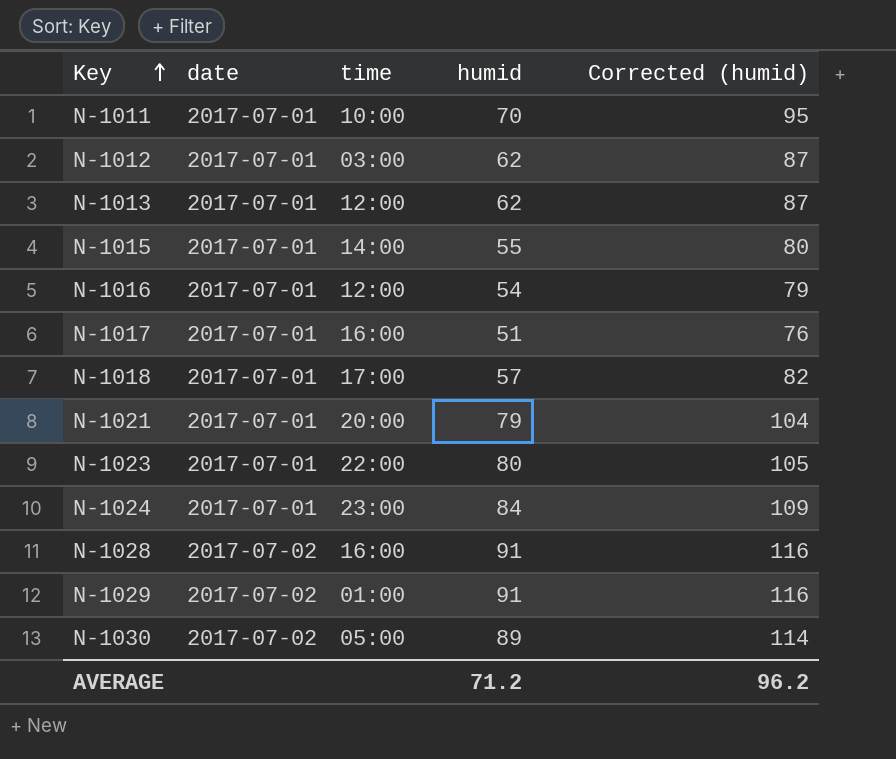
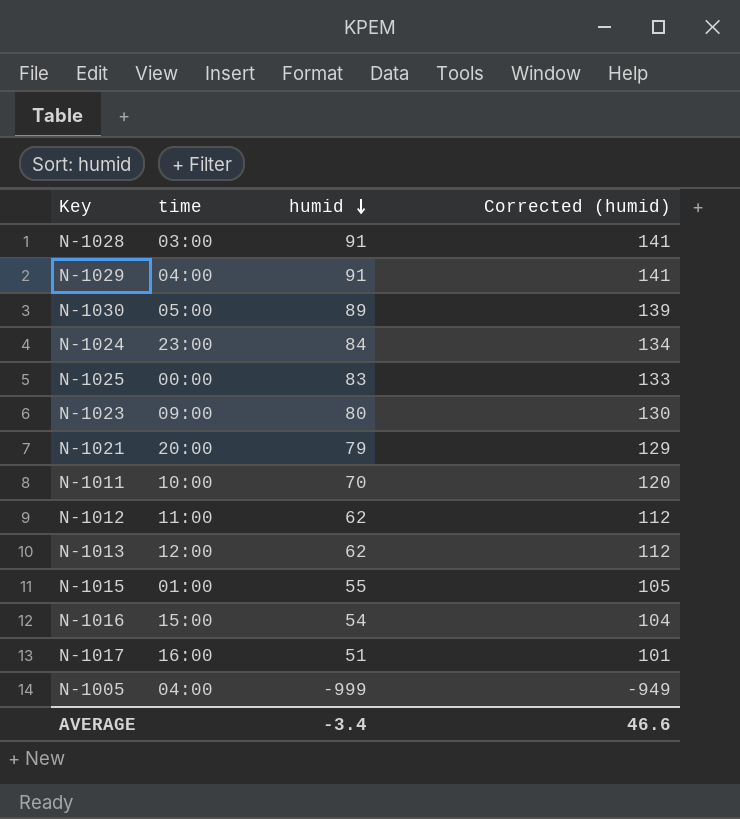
row order: Key ascending -> humid descending
column date | position: 2 -> none
column Corrected (humid) | formula: [humid] + 25 -> [humid] + 50
row N-1018: 2017-07-01 | 17:00 | 57 | 82 -> none
N-1028 | time: 16:00 -> 03:00
N-1029 | time: 01:00 -> 04:00
row N-1025: none -> 00:00 | 83 | 133
N-1023 | time: 22:00 -> 09:00
N-1012 | time: 03:00 -> 11:00
N-1015 | time: 14:00 -> 01:00
N-1016 | time: 12:00 -> 15:00
row N-1005: none -> 04:00 | -999 | -949
AVERAGE | humid: 71.2 -> -3.4
AVERAGE | Corrected (humid): 96.2 -> 46.6

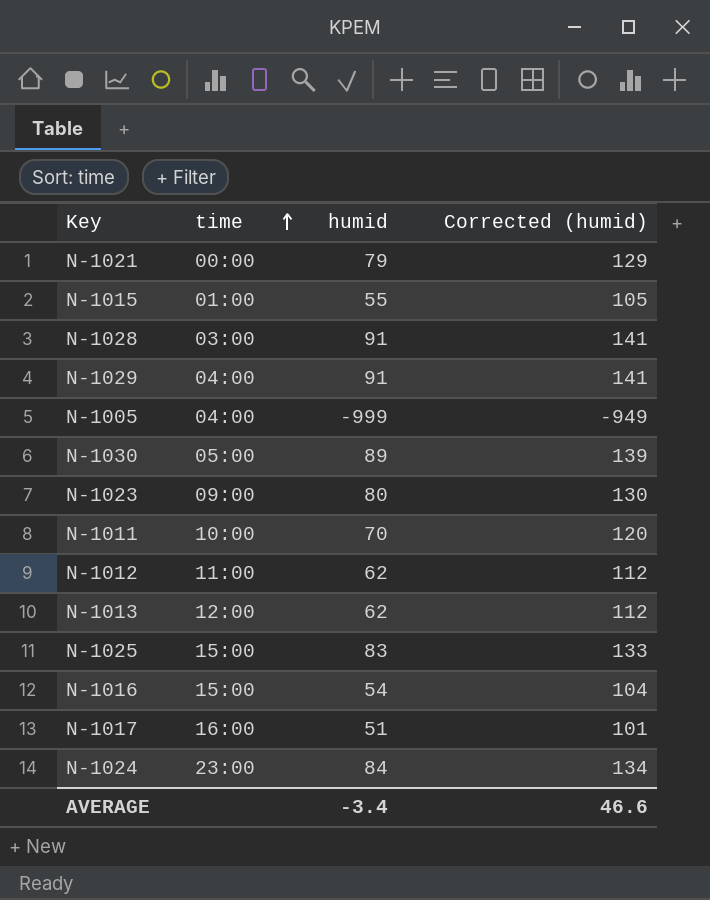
row order: humid descending -> time ascending
N-1021 | time: 20:00 -> 00:00
N-1025 | time: 00:00 -> 15:00

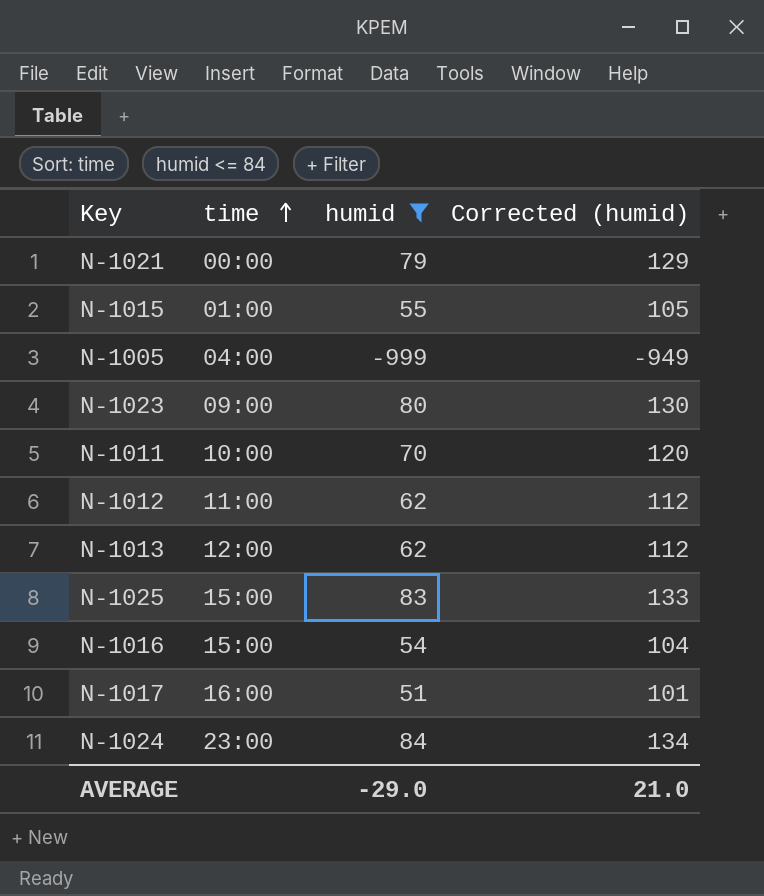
filter: none -> humid <= 84
AVERAGE | humid: -3.4 -> -29.0
AVERAGE | Corrected (humid): 46.6 -> 21.0

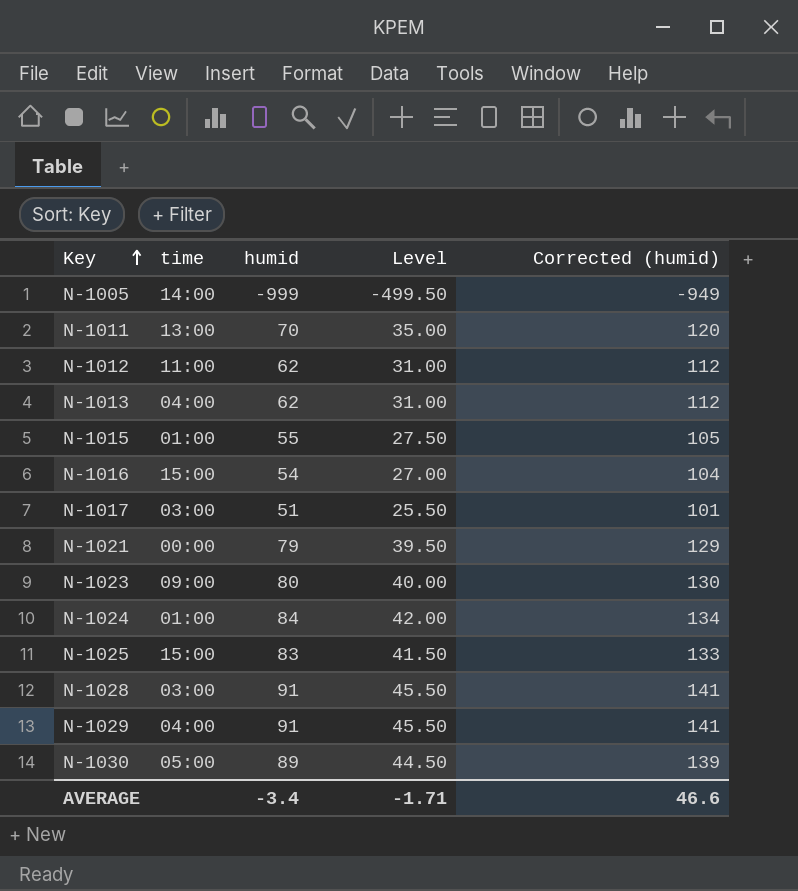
filter: humid <= 84 -> none
row order: time ascending -> Key ascending
column Level | formula: none -> [humid] * 0.5
N-1005 | time: 04:00 -> 14:00
N-1011 | time: 10:00 -> 13:00
N-1013 | time: 12:00 -> 04:00
N-1017 | time: 16:00 -> 03:00
N-1024 | time: 23:00 -> 01:00
AVERAGE | humid: -29.0 -> -3.4
AVERAGE | Corrected (humid): 21.0 -> 46.6

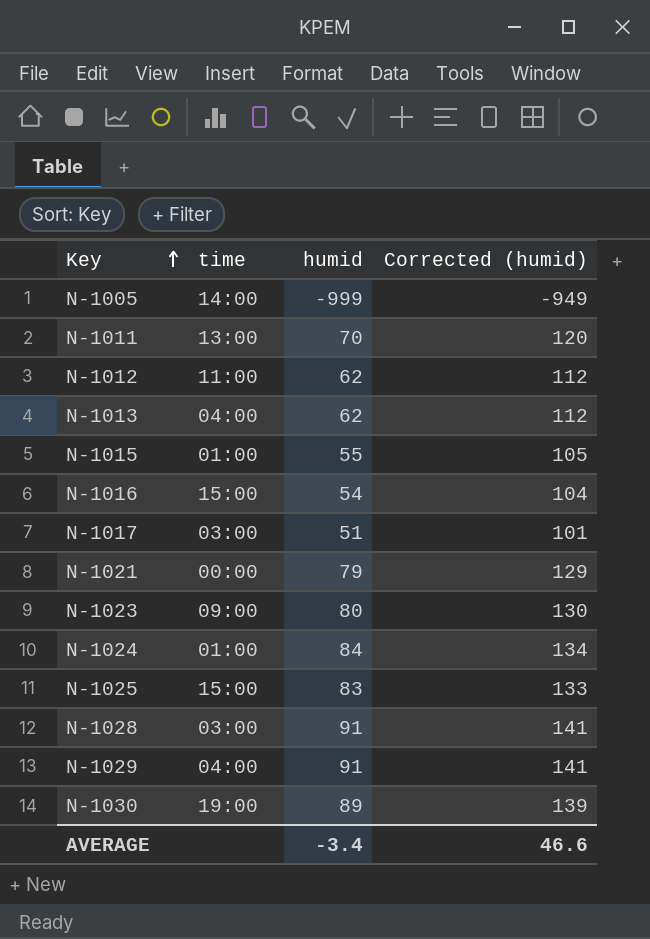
column Level | formula: [humid] * 0.5 -> none
N-1030 | time: 05:00 -> 19:00

